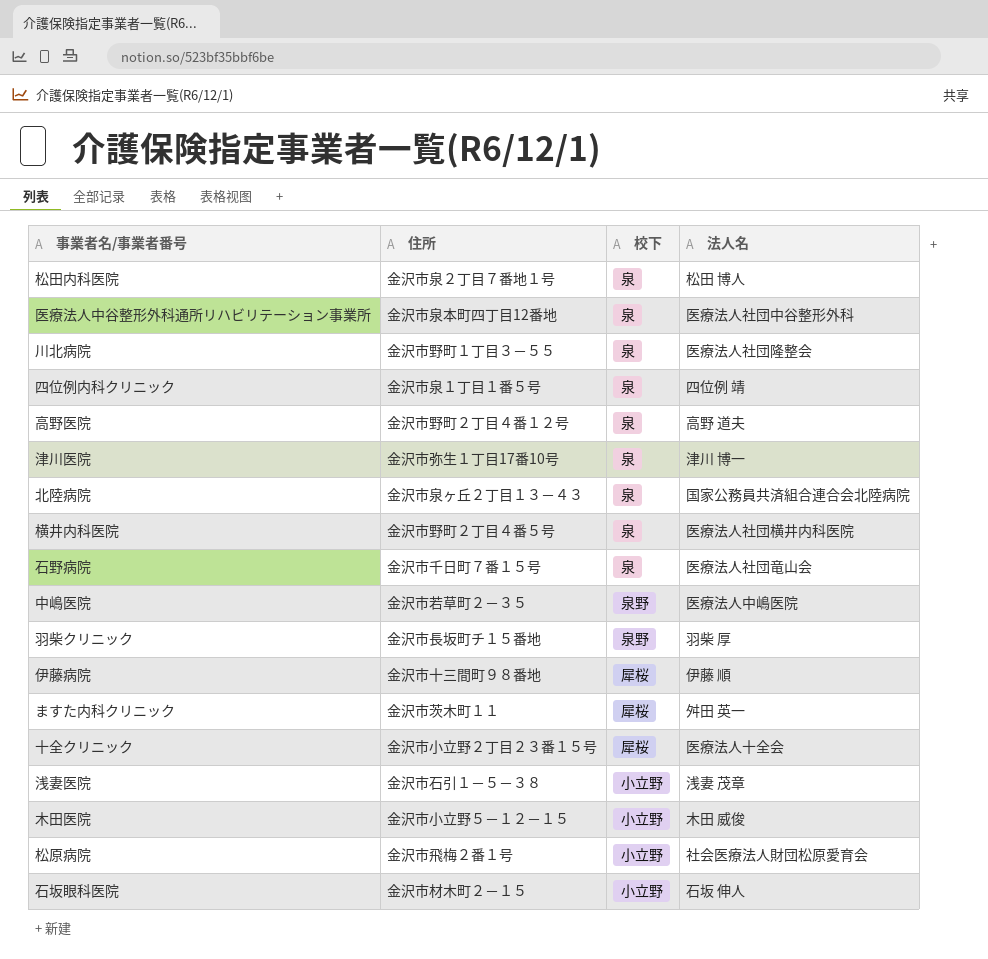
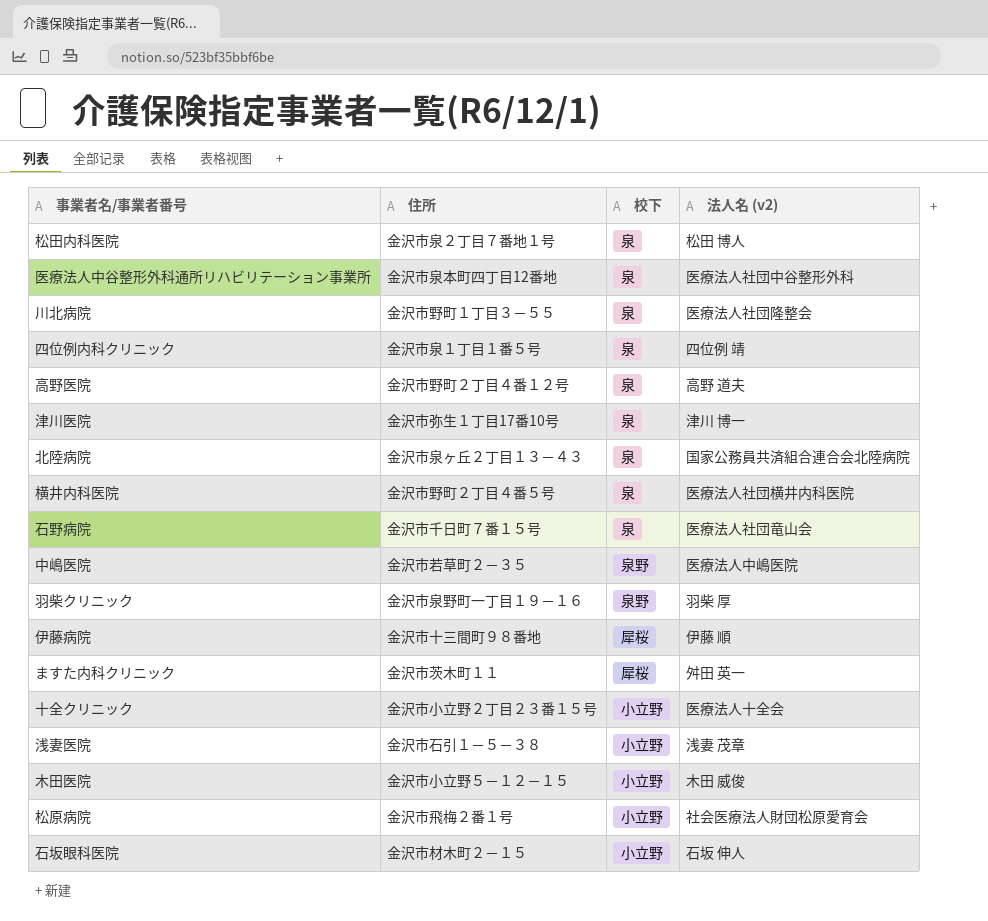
column name: 法人名 -> 法人名 (v2)
羽柴クリニック | 住所: 金沢市長坂町チ１５番地 -> 金沢市泉野町一丁目１９－１６
十全クリニック | 校下: 犀桜 -> 小立野

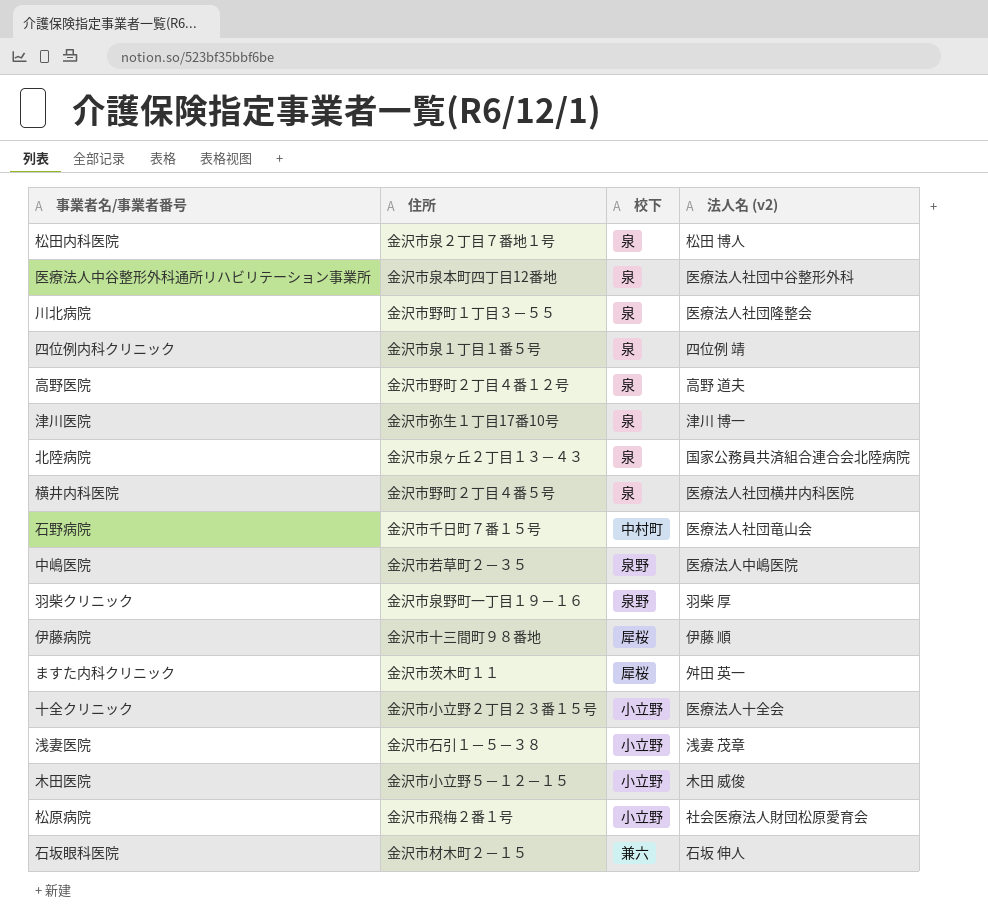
石野病院 | 校下: 泉 -> 中村町
石坂眼科医院 | 校下: 小立野 -> 兼六

